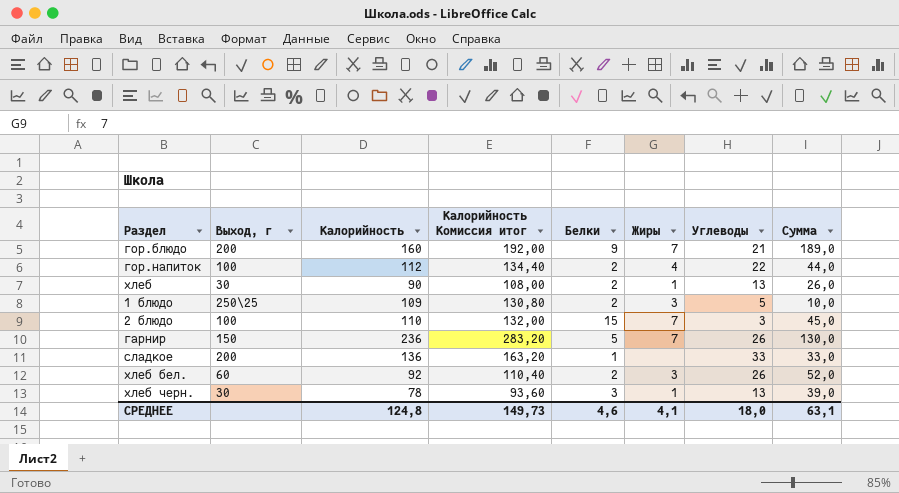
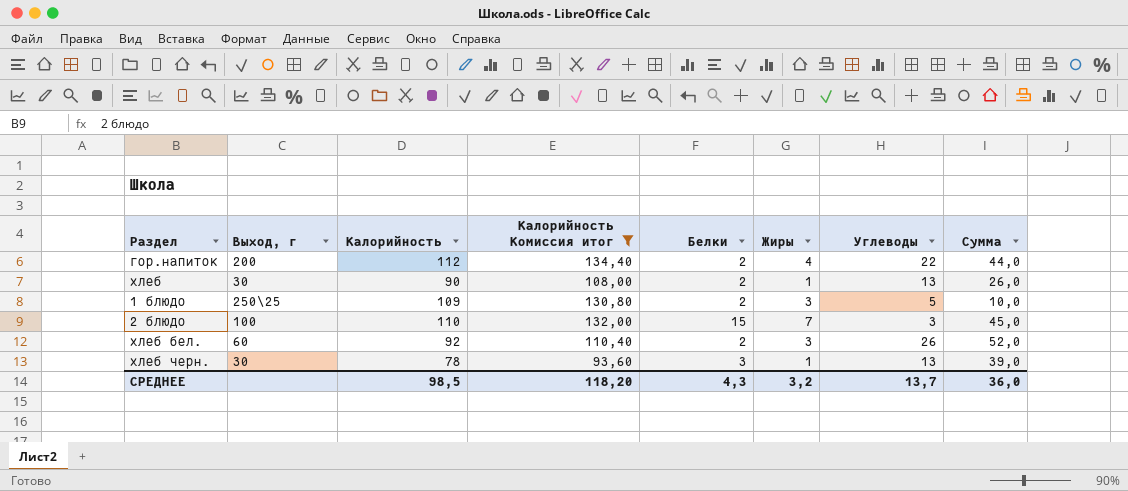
filter: none -> Калорийность Комиссия итог <= 134,40
гор.напиток | Выход, г: 100 -> 200
СРЕДНЕЕ | Калорийность: 124,8 -> 98,5
СРЕДНЕЕ | Калорийность Комиссия итог: 149,73 -> 118,20
СРЕДНЕЕ | Белки: 4,6 -> 4,3
СРЕДНЕЕ | Жиры: 4,1 -> 3,2
СРЕДНЕЕ | Углеводы: 18,0 -> 13,7
СРЕДНЕЕ | Сумма: 63,1 -> 36,0

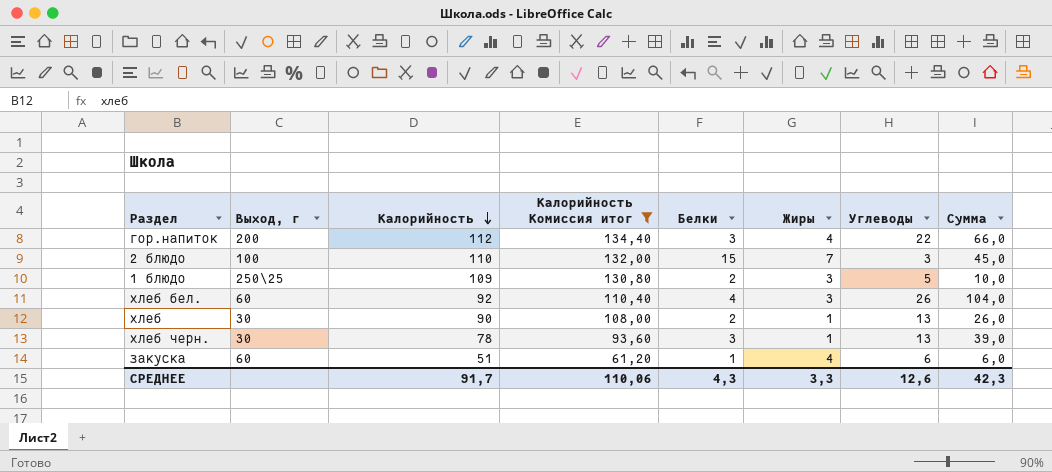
row order: none -> Калорийность descending
гор.напиток | Белки: 2 -> 3
гор.напиток | Сумма: 44,0 -> 66,0
хлеб бел. | Белки: 2 -> 4
хлеб бел. | Сумма: 52,0 -> 104,0
row закуска: none -> 60 | 51 | 61,20 | 1 | 4 | 6 | 6,0
СРЕДНЕЕ | Калорийность: 98,5 -> 91,7
СРЕДНЕЕ | Калорийность Комиссия итог: 118,20 -> 110,06
СРЕДНЕЕ | Жиры: 3,2 -> 3,3
СРЕДНЕЕ | Углеводы: 13,7 -> 12,6
СРЕДНЕЕ | Сумма: 36,0 -> 42,3

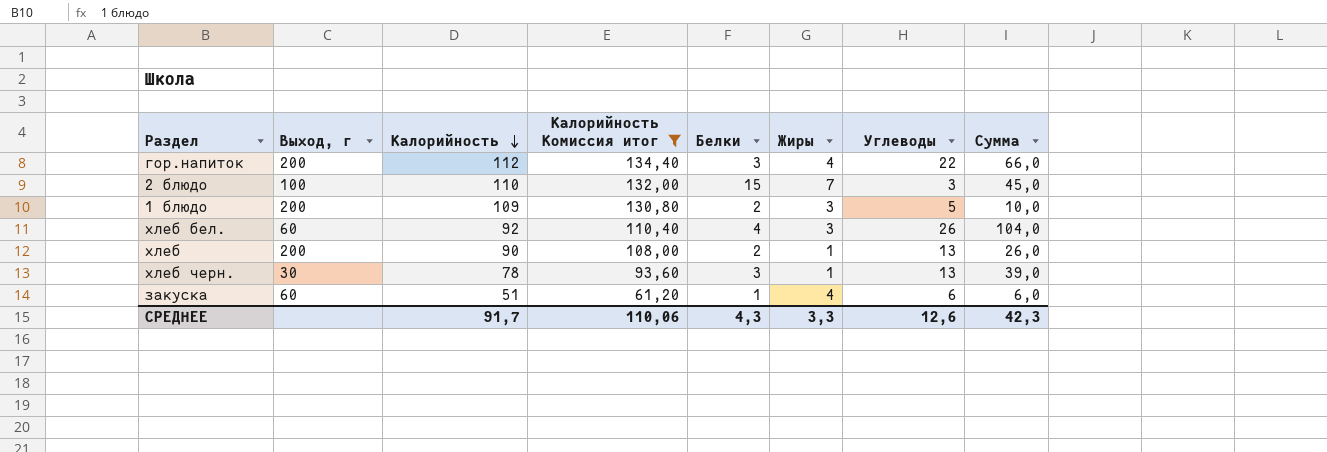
1 блюдо | Выход, г: 250\25 -> 200
хлеб | Выход, г: 30 -> 200

